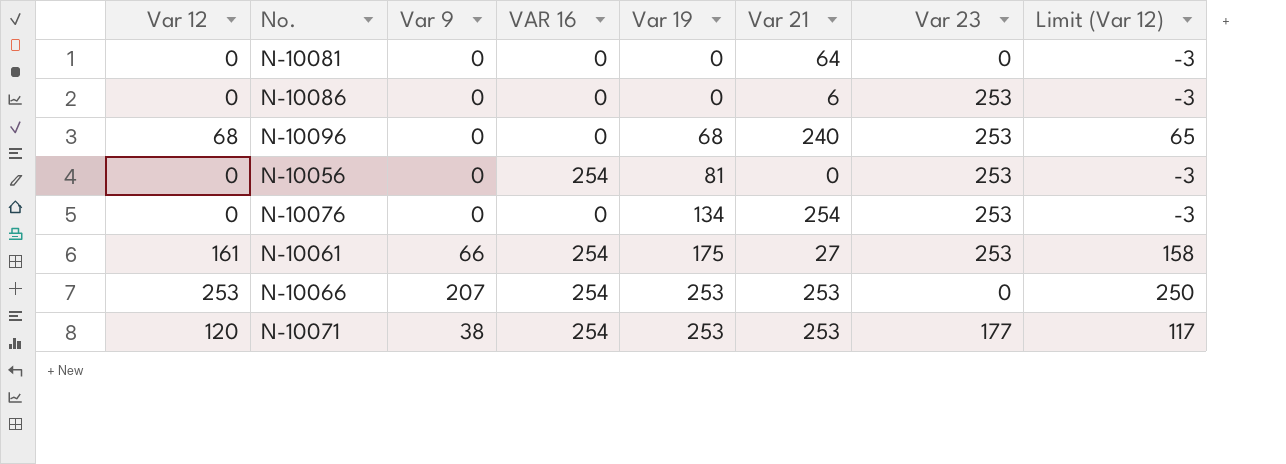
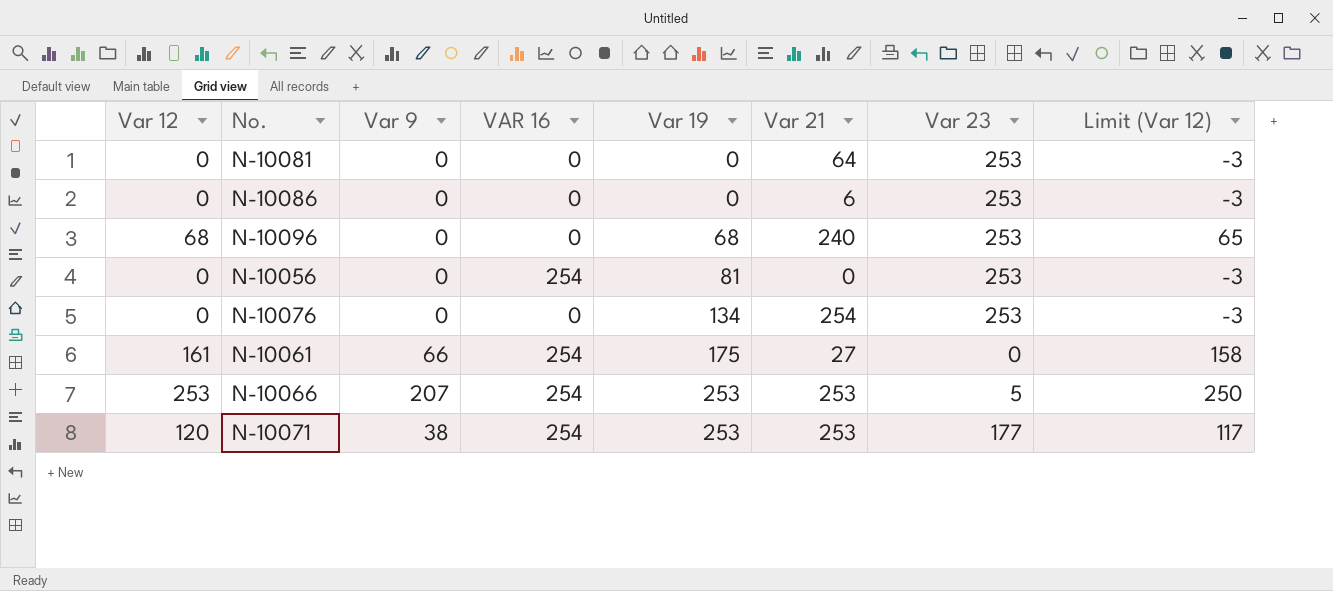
N-10081 | Var 23: 0 -> 253
N-10061 | Var 23: 253 -> 0
N-10066 | Var 23: 0 -> 5

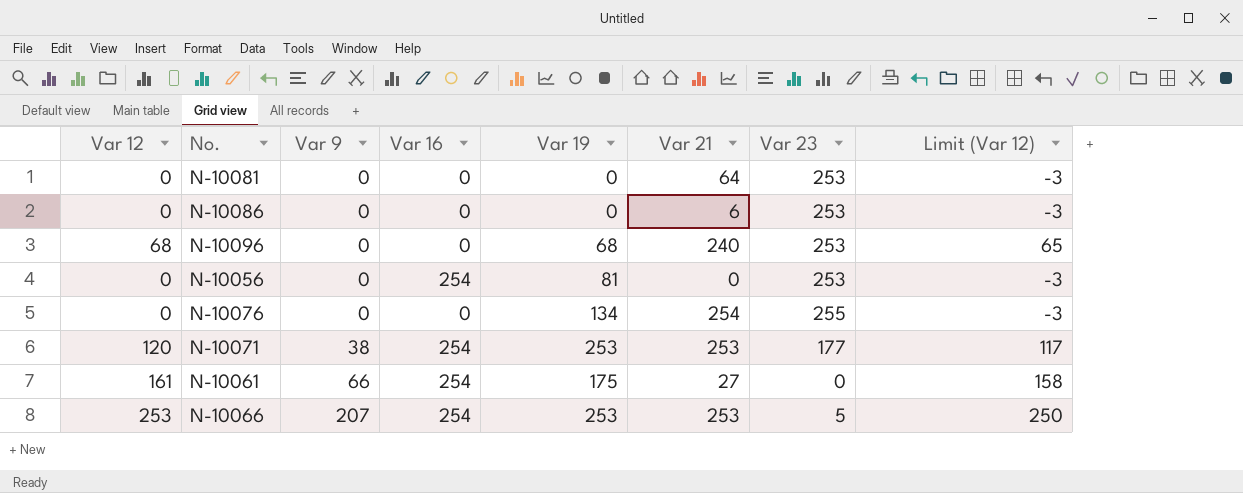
row order: Var 19 ascending -> Var 9 ascending
column name: VAR 16 -> Var 16
N-10076 | Var 23: 253 -> 255

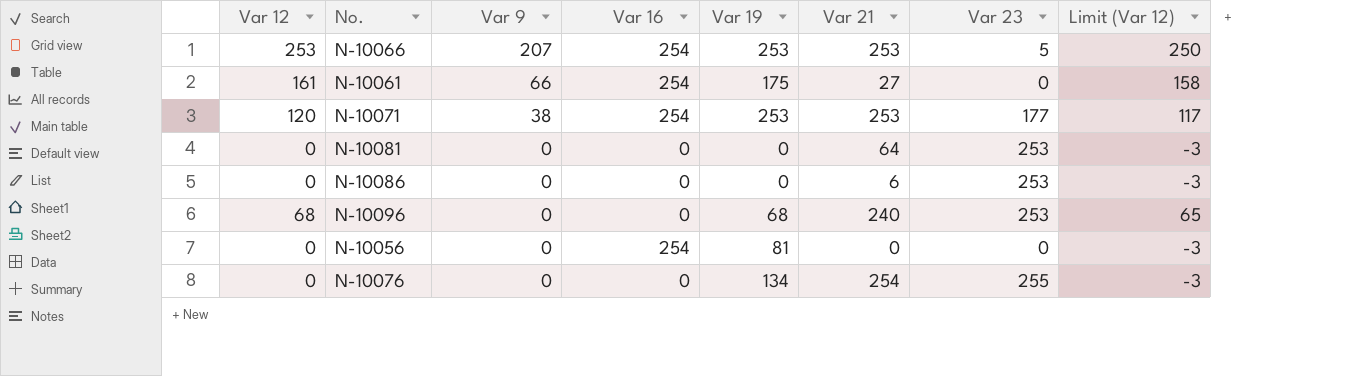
row order: Var 9 ascending -> Var 9 descending
N-10056 | Var 23: 253 -> 0

